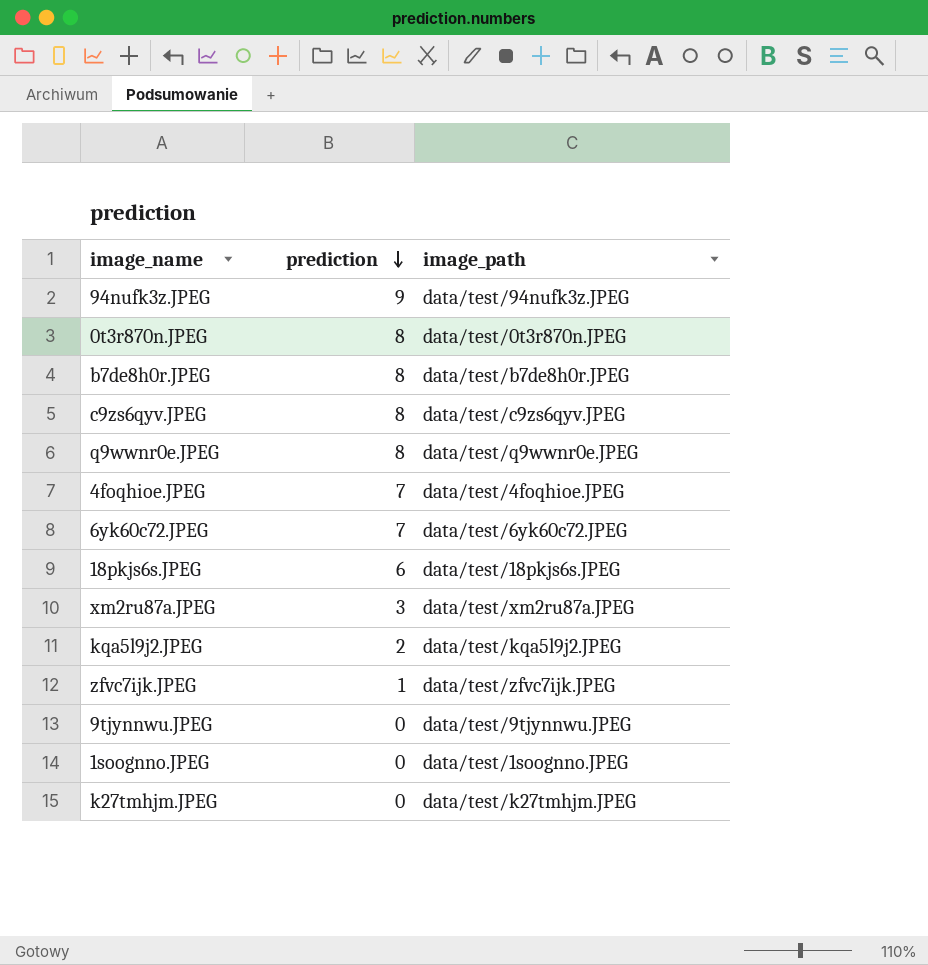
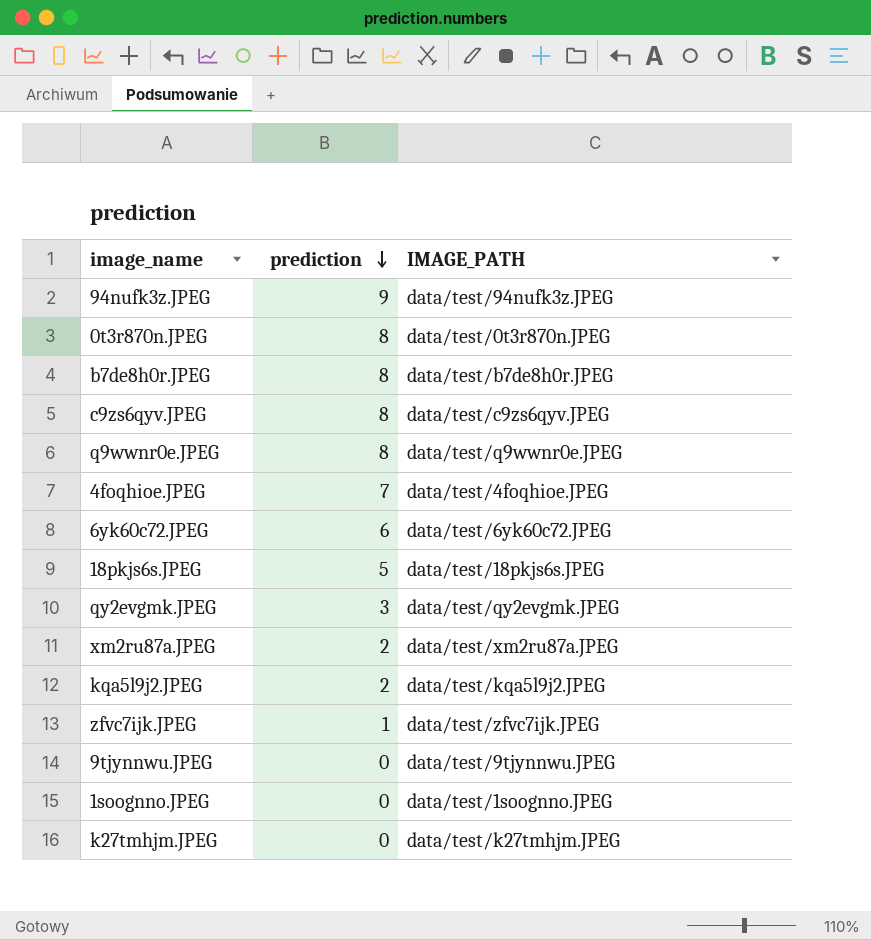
column name: image_path -> IMAGE_PATH
6yk60c72.JPEG | prediction: 7 -> 6
18pkjs6s.JPEG | prediction: 6 -> 5
row qy2evgmk.JPEG: none -> 3 | data/test/qy2evgmk.JPEG
xm2ru87a.JPEG | prediction: 3 -> 2

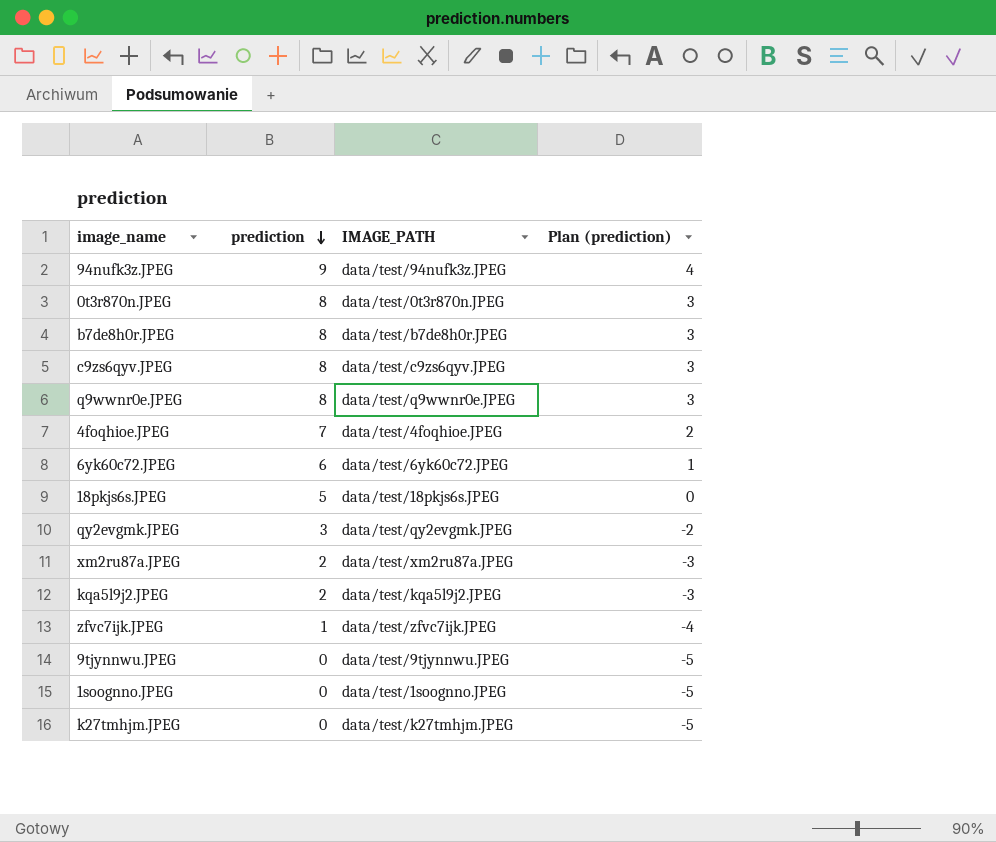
column Plan (prediction) | formula: none -> [prediction] - 5

